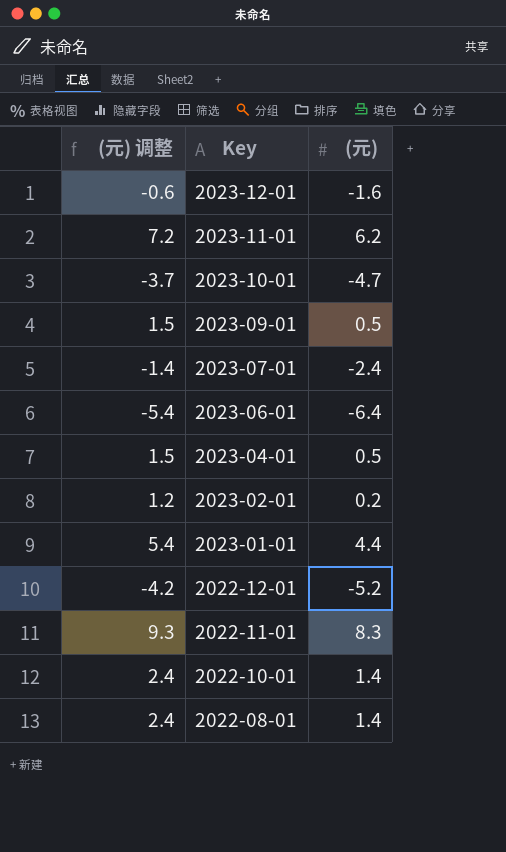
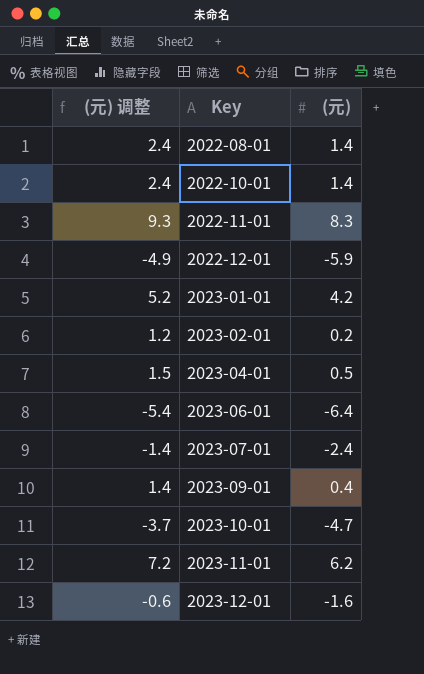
row order: Key descending -> Key ascending
2022-12-01 | (元) 调整: -4.2 -> -4.9
2022-12-01 | (元): -5.2 -> -5.9
2023-01-01 | (元) 调整: 5.4 -> 5.2
2023-01-01 | (元): 4.4 -> 4.2
2023-09-01 | (元) 调整: 1.5 -> 1.4
2023-09-01 | (元): 0.5 -> 0.4

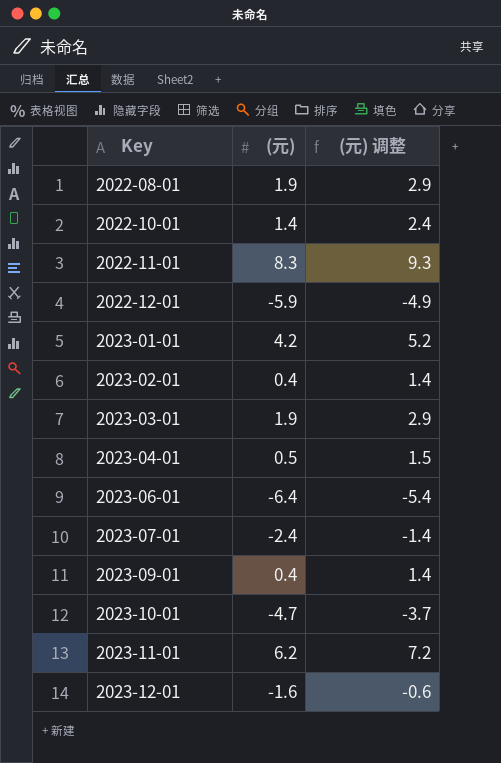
column (元) 调整 | position: 1 -> 3
2022-08-01 | (元): 1.4 -> 1.9
2022-08-01 | (元) 调整: 2.4 -> 2.9
2023-02-01 | (元): 0.2 -> 0.4
2023-02-01 | (元) 调整: 1.2 -> 1.4
row 2023-03-01: none -> 1.9 | 2.9

